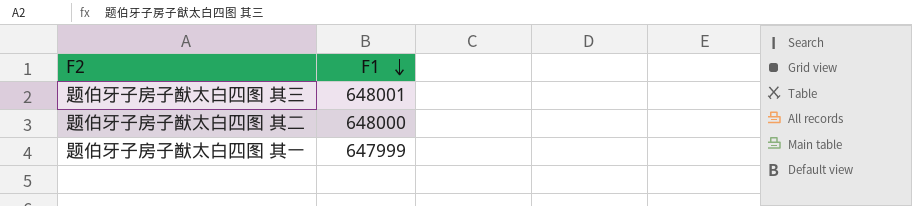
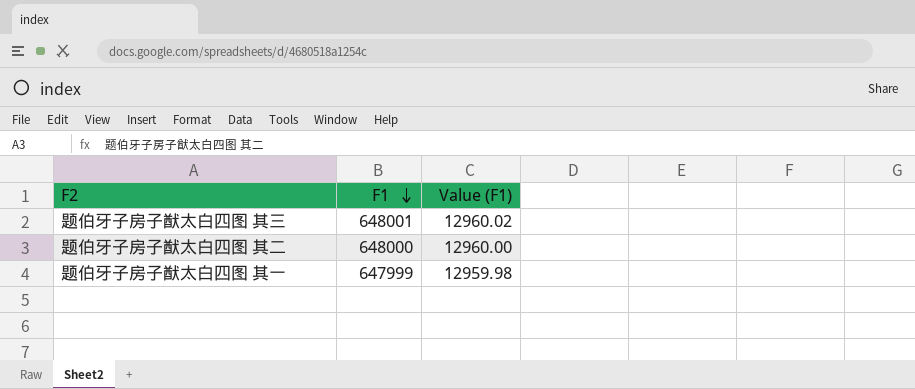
column Value (F1) | formula: none -> [F1] * 0.02

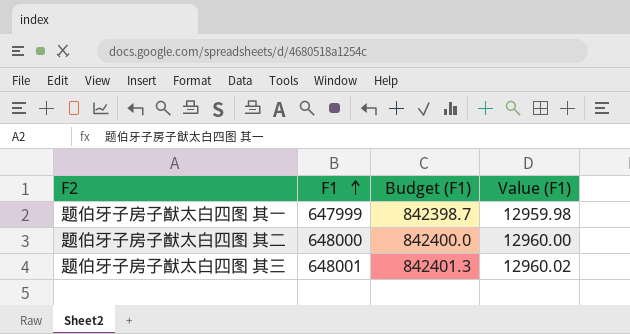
row order: F1 descending -> F1 ascending
column Budget (F1) | formula: none -> [F1] * 1.3

